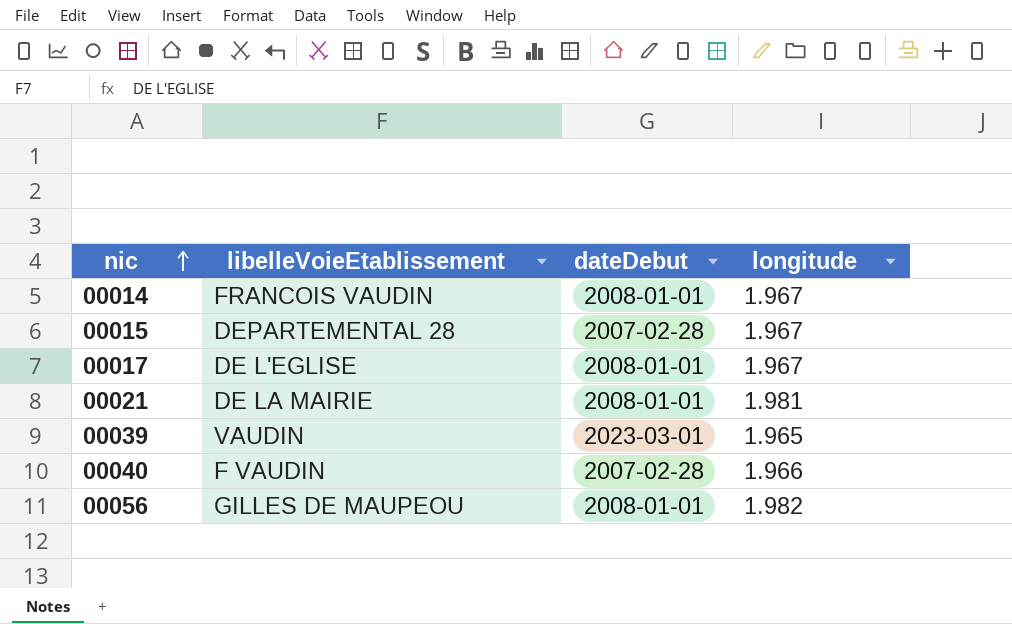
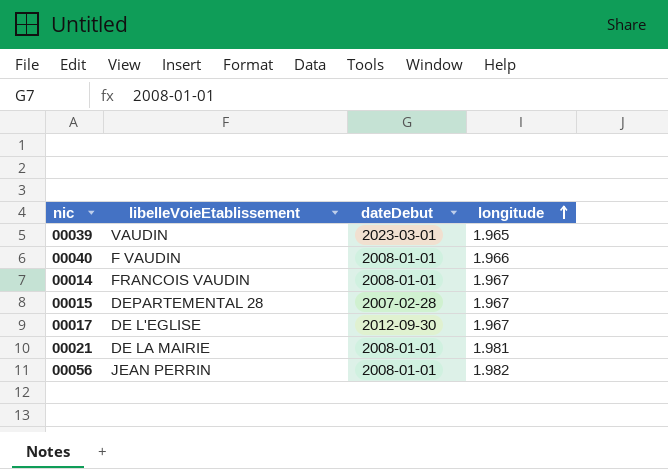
row order: nic ascending -> longitude ascending
00040 | dateDebut: 2007-02-28 -> 2008-01-01
00017 | dateDebut: 2008-01-01 -> 2012-09-30
00056 | libelleVoieEtablissement: GILLES DE MAUPEOU -> JEAN PERRIN

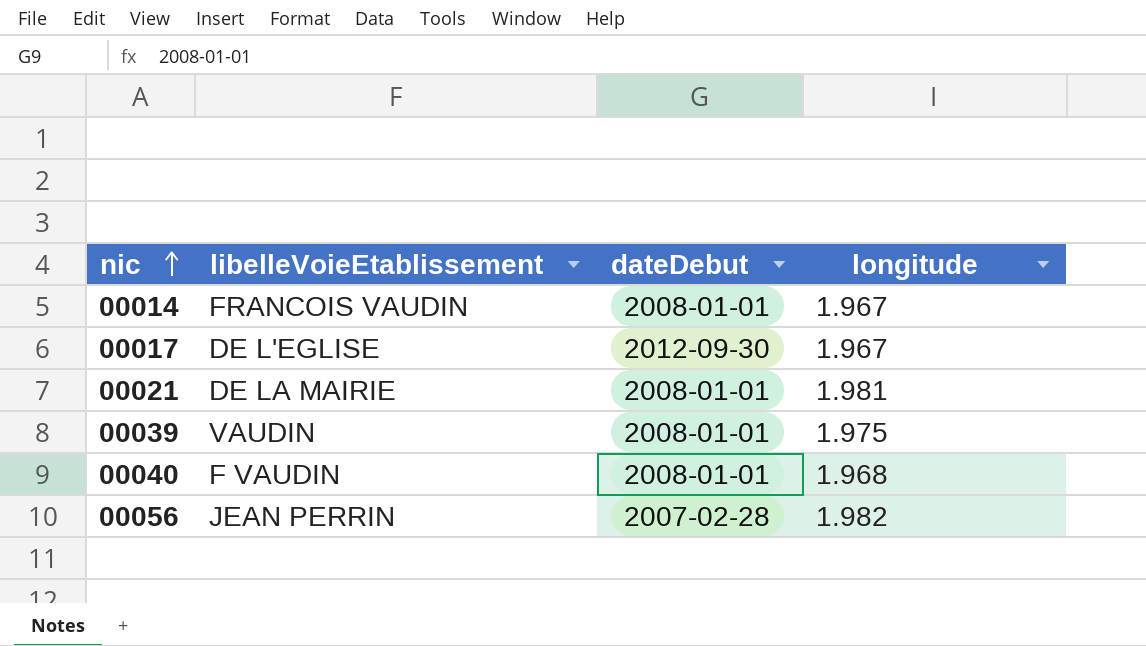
row order: longitude ascending -> nic ascending
row 00015: DEPARTEMENTAL 28 | 2007-02-28 | 1.967 -> none
00039 | dateDebut: 2023-03-01 -> 2008-01-01
00039 | longitude: 1.965 -> 1.975
00040 | longitude: 1.966 -> 1.968
00056 | dateDebut: 2008-01-01 -> 2007-02-28

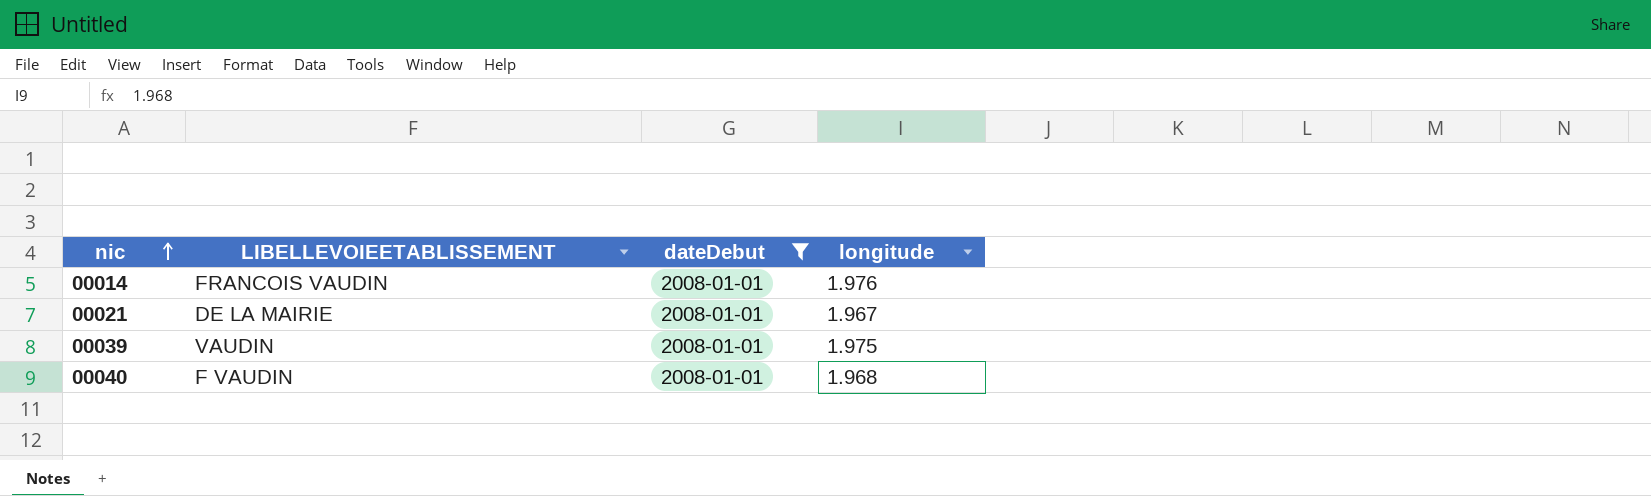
filter: none -> dateDebut = 2008-01-01
column name: libelleVoieEtablissement -> LIBELLEVOIEETABLISSEMENT
00014 | longitude: 1.967 -> 1.976
00021 | longitude: 1.981 -> 1.967

